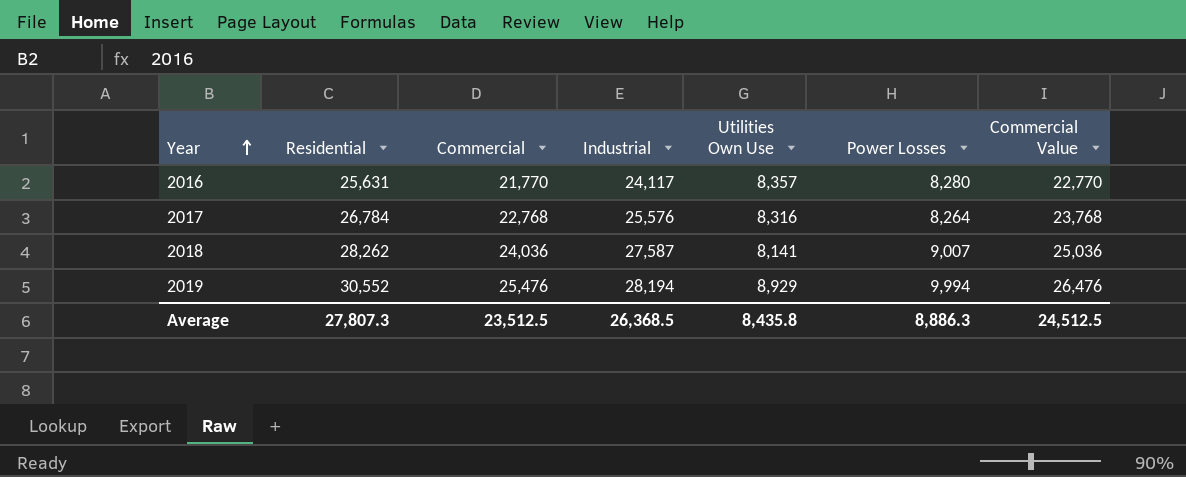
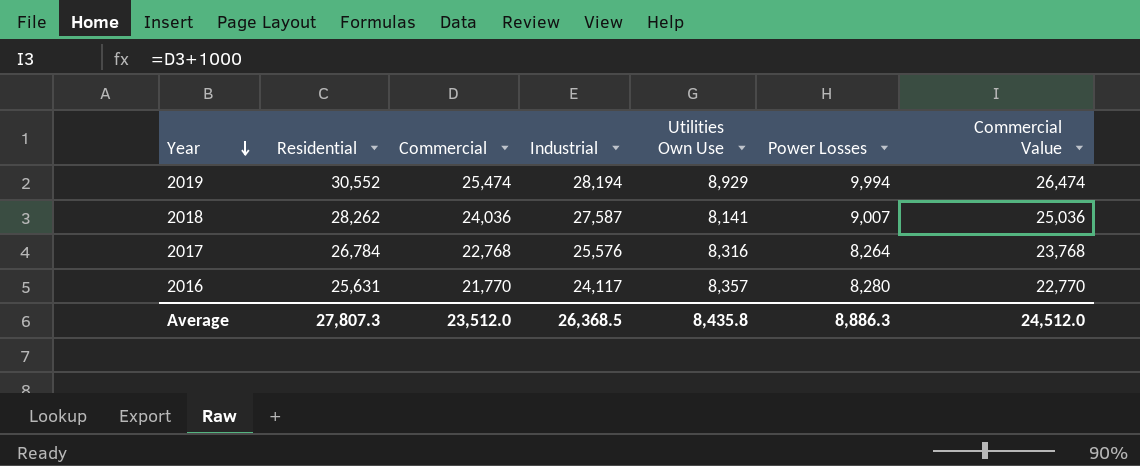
row order: Year ascending -> Year descending
2019 | Commercial: 25,476 -> 25,474
2019 | Commercial Value: 26,476 -> 26,474
Average | Commercial: 23,512.5 -> 23,512.0
Average | Commercial Value: 24,512.5 -> 24,512.0

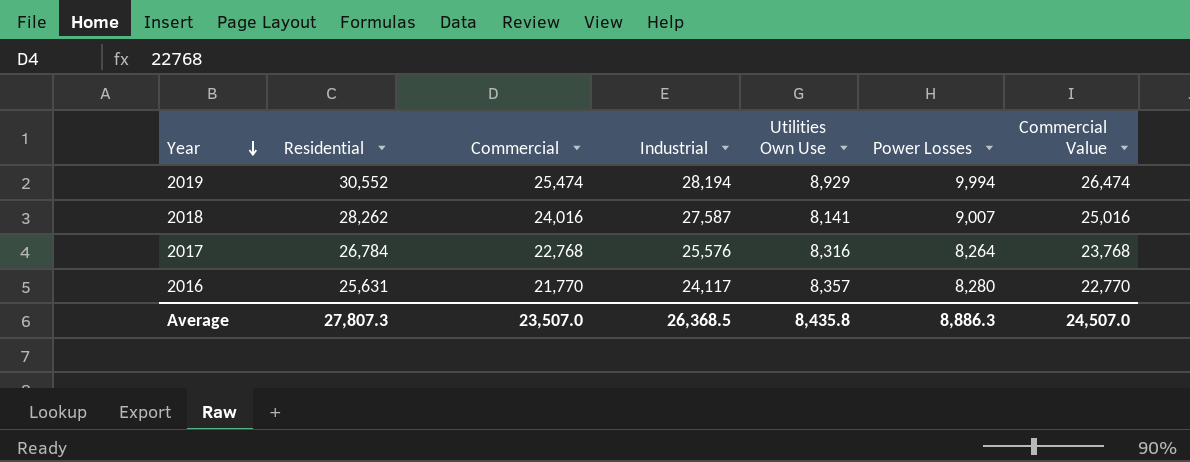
2018 | Commercial: 24,036 -> 24,016
2018 | Commercial Value: 25,036 -> 25,016
Average | Commercial: 23,512.0 -> 23,507.0
Average | Commercial Value: 24,512.0 -> 24,507.0

